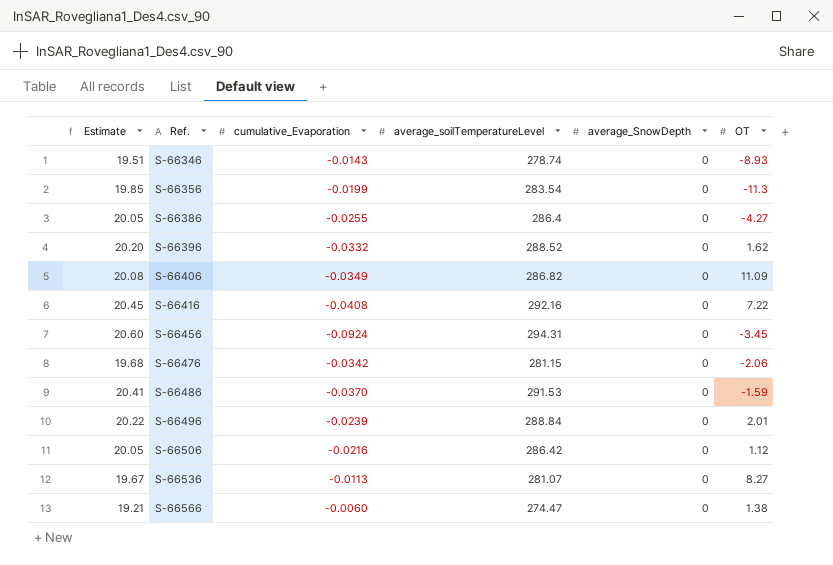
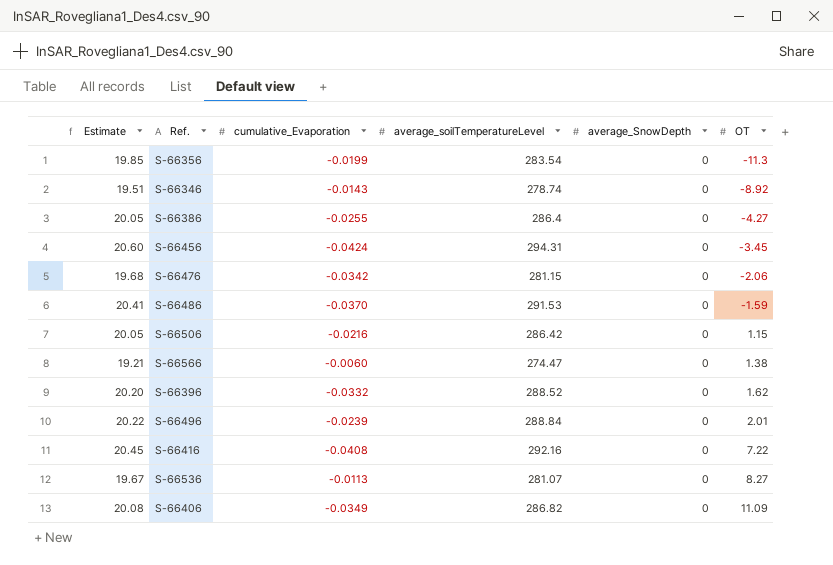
row order: Ref. ascending -> OT ascending
S-66346 | OT: -8.93 -> -8.92
S-66456 | cumulative_Evaporation: -0.0924 -> -0.0424
S-66506 | OT: 1.12 -> 1.15

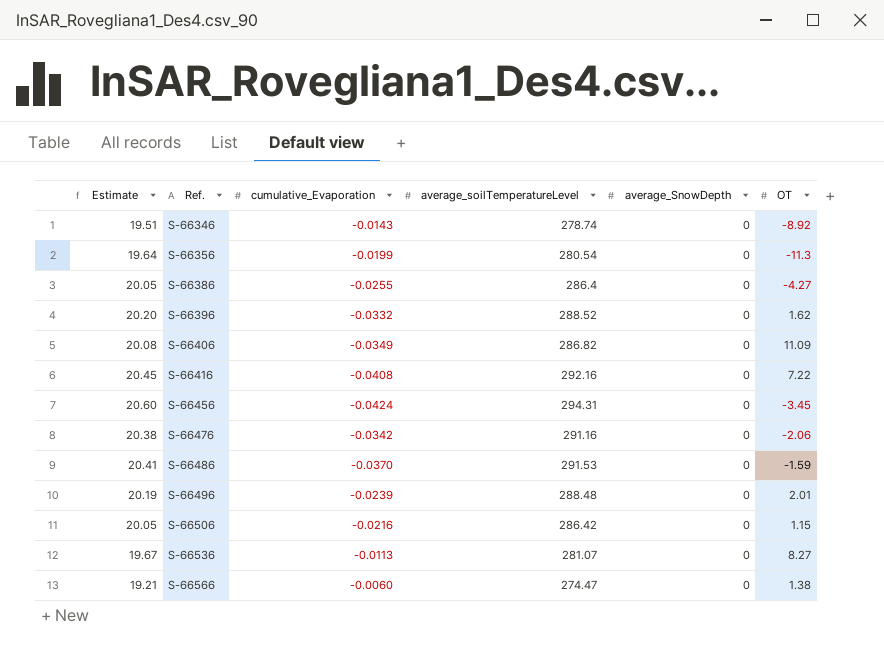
row order: OT ascending -> Ref. ascending
S-66356 | Estimate: 19.85 -> 19.64
S-66356 | average_soilTemperatureLevel: 283.54 -> 280.54
S-66476 | Estimate: 19.68 -> 20.38
S-66476 | average_soilTemperatureLevel: 281.15 -> 291.16
S-66496 | Estimate: 20.22 -> 20.19
S-66496 | average_soilTemperatureLevel: 288.84 -> 288.48

